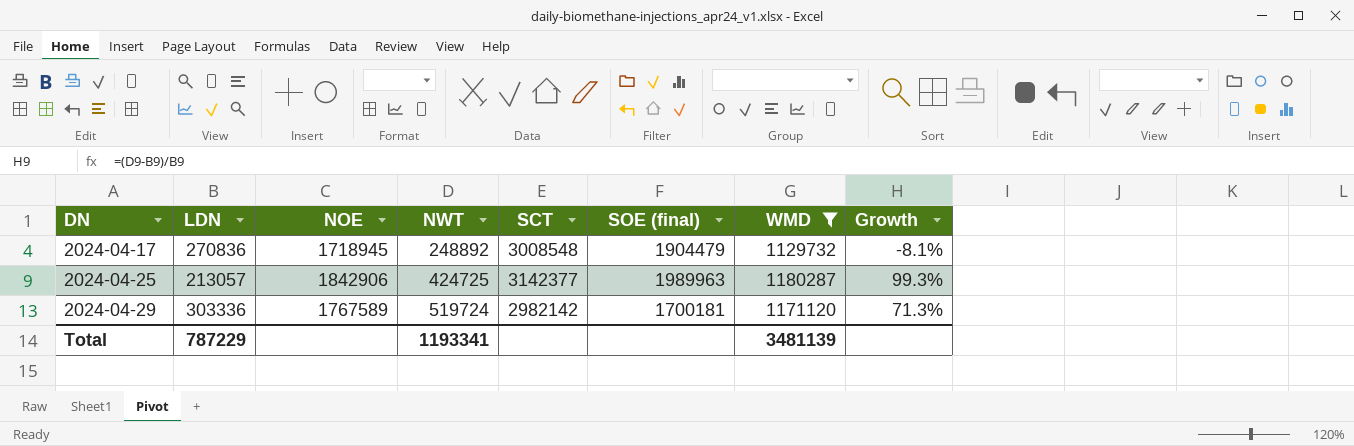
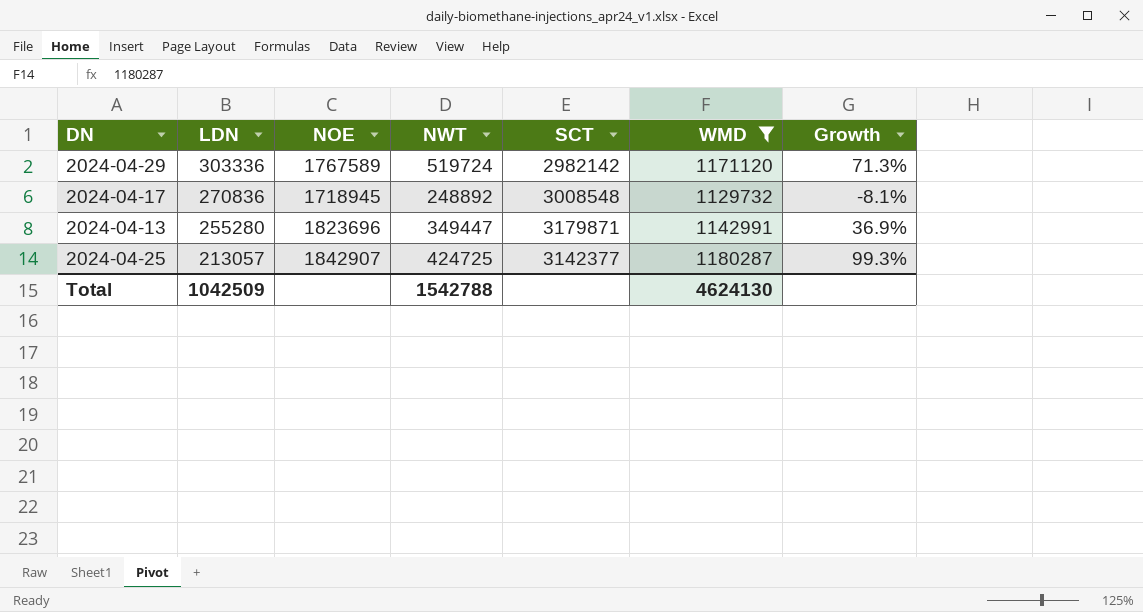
row order: DN ascending -> LDN descending
column SOE (final) | position: 6 -> none
row 2024-04-13: none -> 255280 | 1823696 | 349447 | 3179871 | 1142991 | 36.9%
2024-04-25 | NOE: 1842906 -> 1842907
Total | LDN: 787229 -> 1042509
Total | NWT: 1193341 -> 1542788
Total | WMD: 3481139 -> 4624130

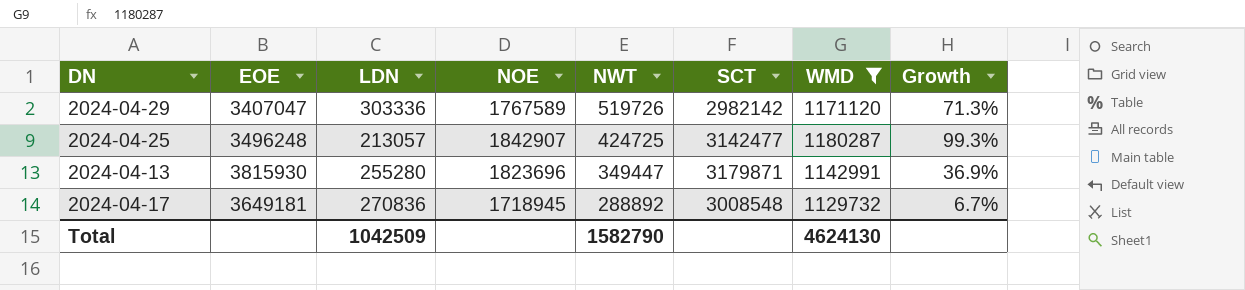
row order: LDN descending -> NWT descending
column EOE | position: none -> 2
2024-04-29 | NWT: 519724 -> 519726
2024-04-25 | SCT: 3142377 -> 3142477
2024-04-17 | NWT: 248892 -> 288892
2024-04-17 | Growth: -8.1% -> 6.7%
Total | NWT: 1542788 -> 1582790

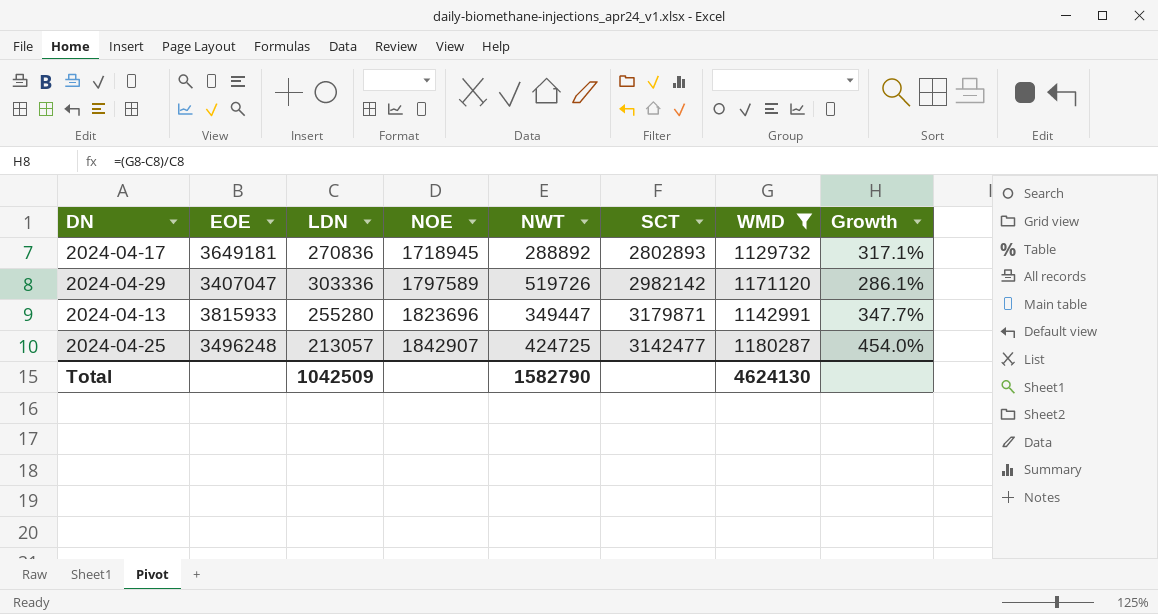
row order: NWT descending -> NOE ascending
column Growth | formula: ([NWT] - [LDN]) / [LDN] -> ([WMD] - [LDN]) / [LDN]
2024-04-17 | SCT: 3008548 -> 2802893
2024-04-29 | NOE: 1767589 -> 1797589
2024-04-13 | EOE: 3815930 -> 3815933

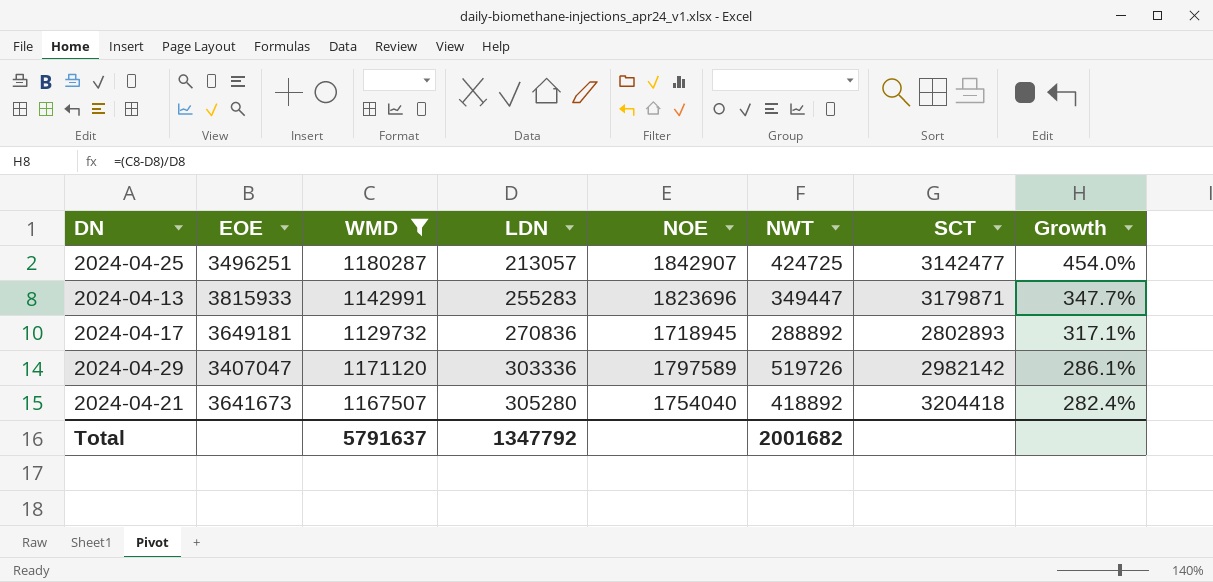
row order: NOE ascending -> LDN ascending
column WMD | position: 7 -> 3
2024-04-25 | EOE: 3496248 -> 3496251
2024-04-13 | LDN: 255280 -> 255283
row 2024-04-21: none -> 3641673 | 1167507 | 305280 | 1754040 | 418892 | 3204418 | 282.4%
Total | WMD: 4624130 -> 5791637
Total | LDN: 1042509 -> 1347792
Total | NWT: 1582790 -> 2001682

